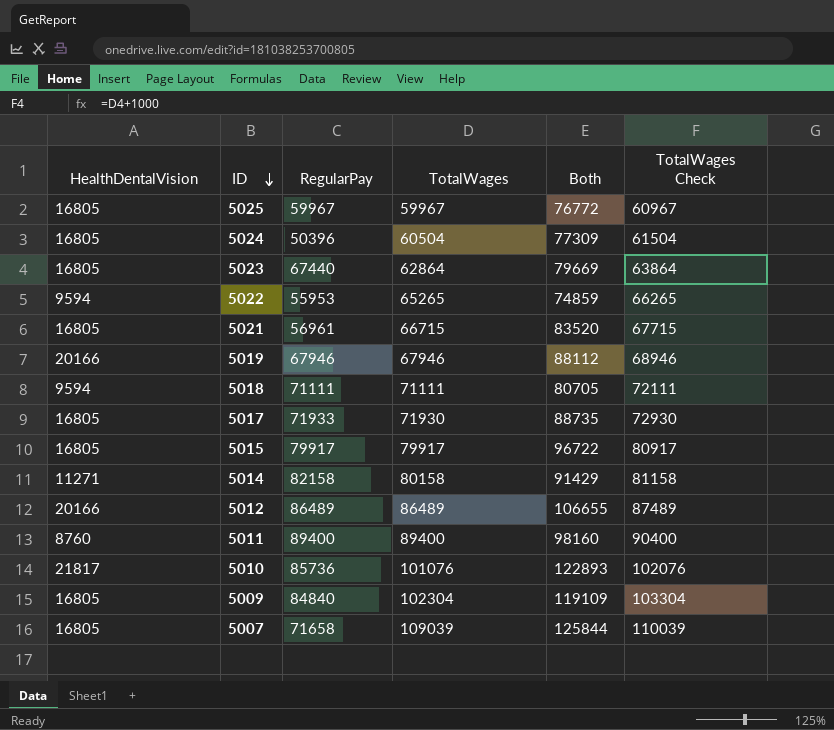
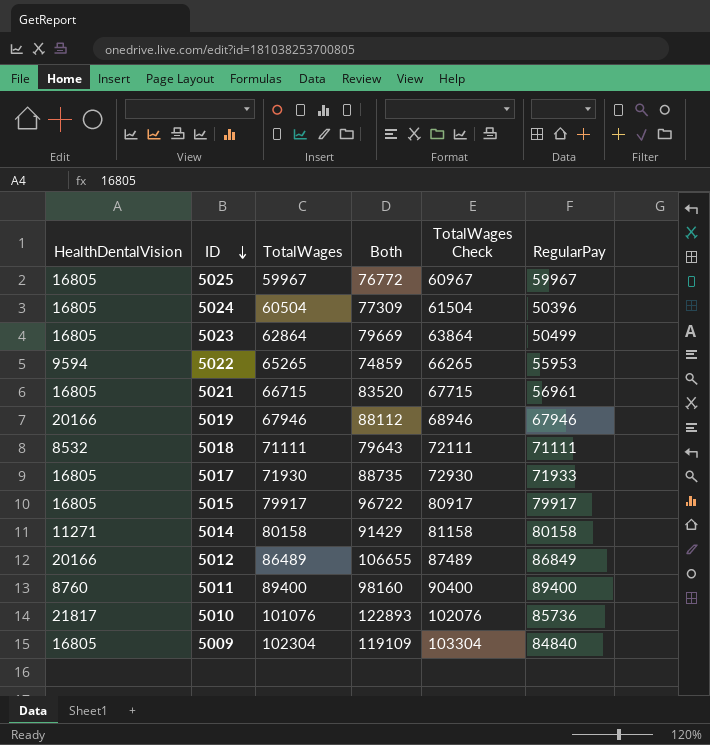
column RegularPay | position: 3 -> 6
row 5007: 16805 | 71658 | 109039 | 125844 | 110039 -> none
5023 | RegularPay: 67440 -> 50499
5018 | HealthDentalVision: 9594 -> 8532
5018 | Both: 80705 -> 79643
5014 | RegularPay: 82158 -> 80158
5012 | RegularPay: 86489 -> 86849

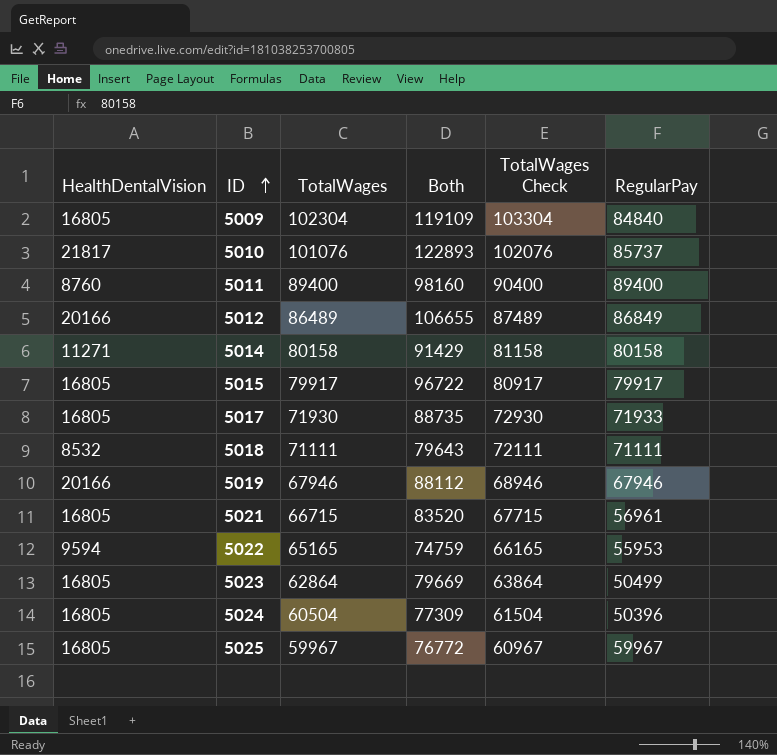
row order: ID descending -> ID ascending
5010 | RegularPay: 85736 -> 85737
5022 | TotalWages: 65265 -> 65165
5022 | Both: 74859 -> 74759
5022 | TotalWages Check: 66265 -> 66165

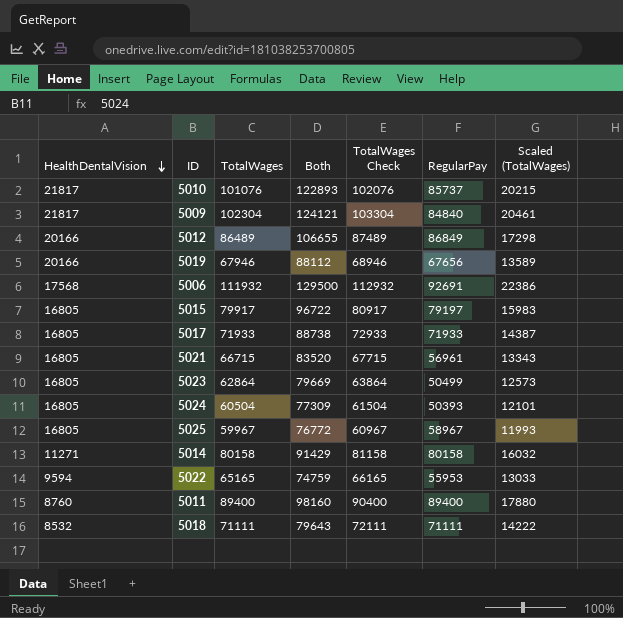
row order: ID ascending -> HealthDentalVision descending
column Scaled (TotalWages) | formula: none -> [TotalWages] * 0.2
5009 | HealthDentalVision: 16805 -> 21817
5009 | Both: 119109 -> 124121
5019 | RegularPay: 67946 -> 67656
row 5006: none -> 17568 | 111932 | 129500 | 112932 | 92691 | 22386
5015 | RegularPay: 79917 -> 79197
5017 | TotalWages: 71930 -> 71933
5017 | Both: 88735 -> 88738
5017 | TotalWages Check: 72930 -> 72933
5024 | RegularPay: 50396 -> 50393
5025 | RegularPay: 59967 -> 58967

